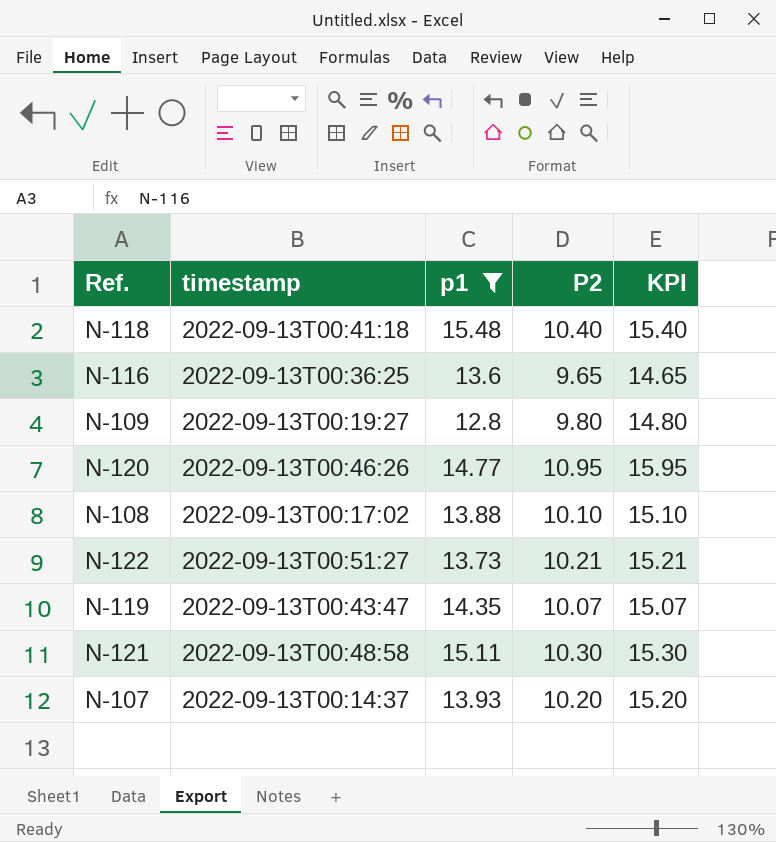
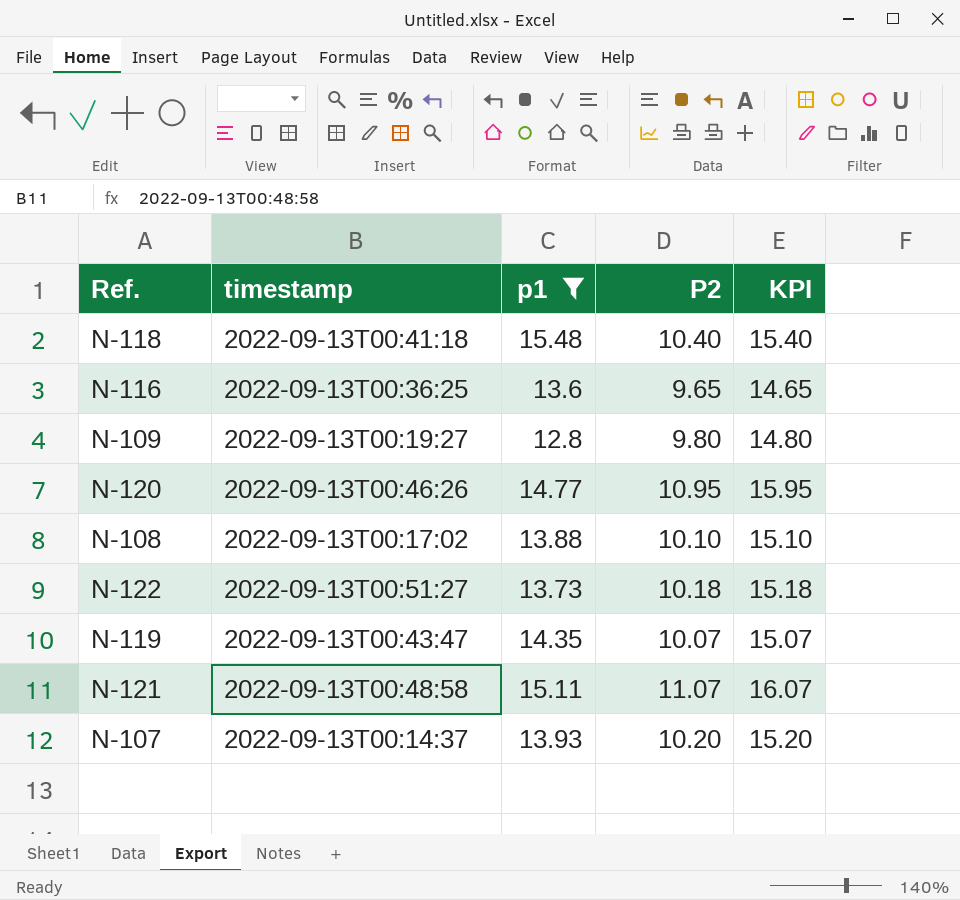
N-122 | P2: 10.21 -> 10.18
N-122 | KPI: 15.21 -> 15.18
N-121 | P2: 10.30 -> 11.07
N-121 | KPI: 15.30 -> 16.07

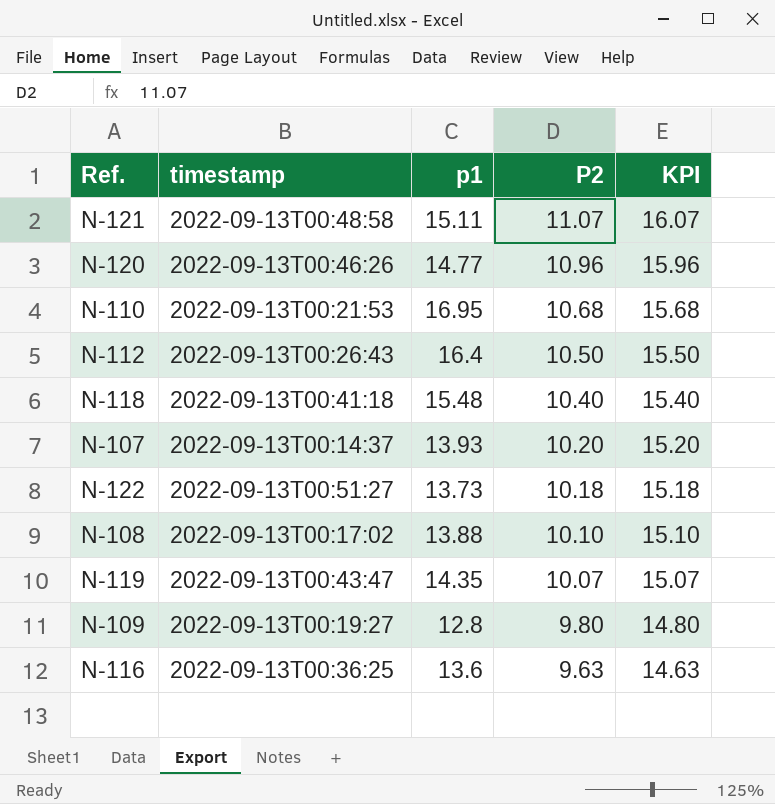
filter: p1 <= 15.48 -> none
row order: none -> P2 descending
N-120 | P2: 10.95 -> 10.96
N-120 | KPI: 15.95 -> 15.96
N-116 | P2: 9.65 -> 9.63
N-116 | KPI: 14.65 -> 14.63

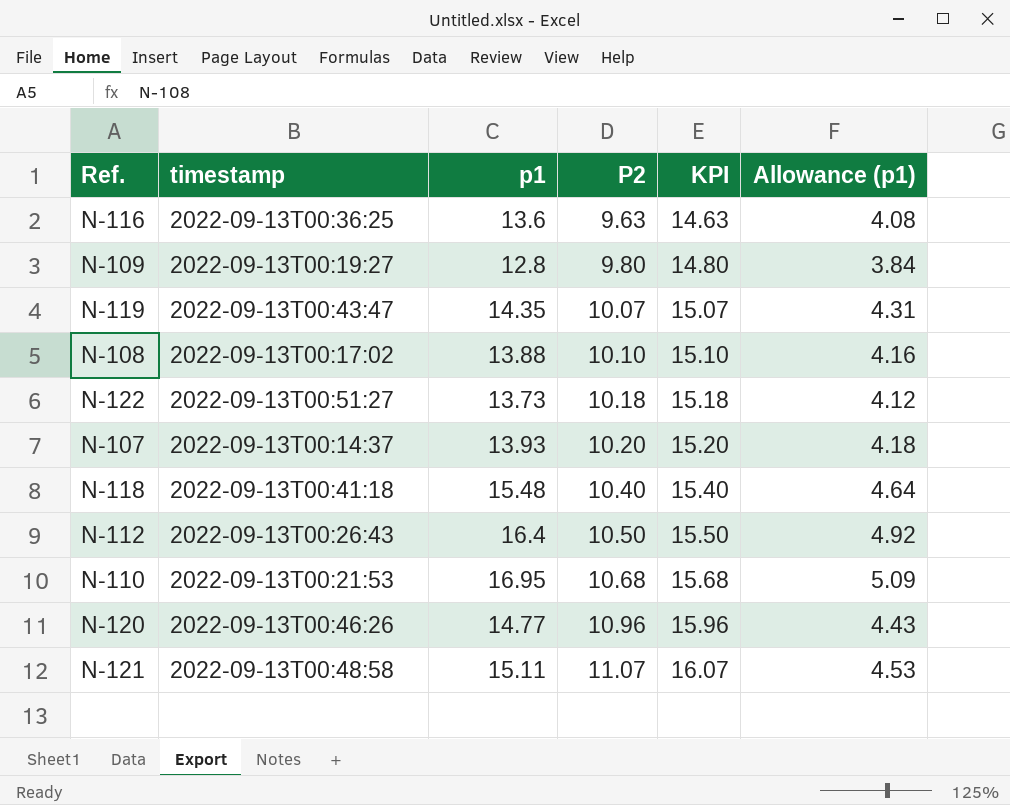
row order: P2 descending -> P2 ascending
column Allowance (p1) | formula: none -> [p1] * 0.3

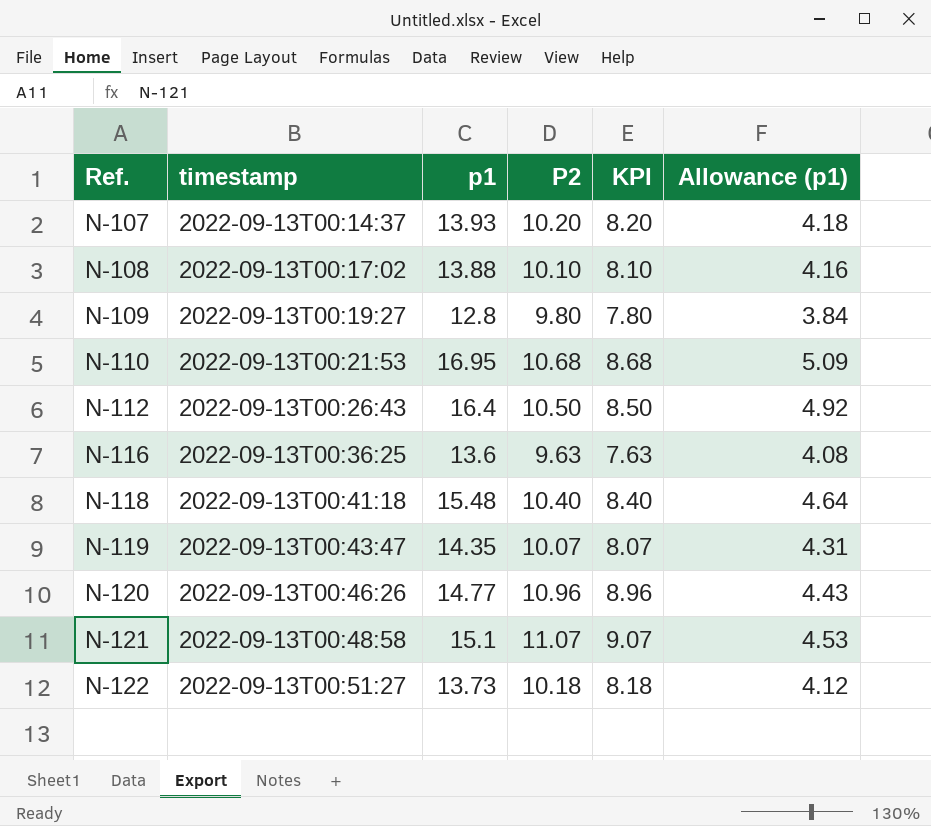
row order: P2 ascending -> Ref. ascending
column KPI | formula: [P2] + 5 -> [P2] - 2
N-121 | p1: 15.11 -> 15.1

